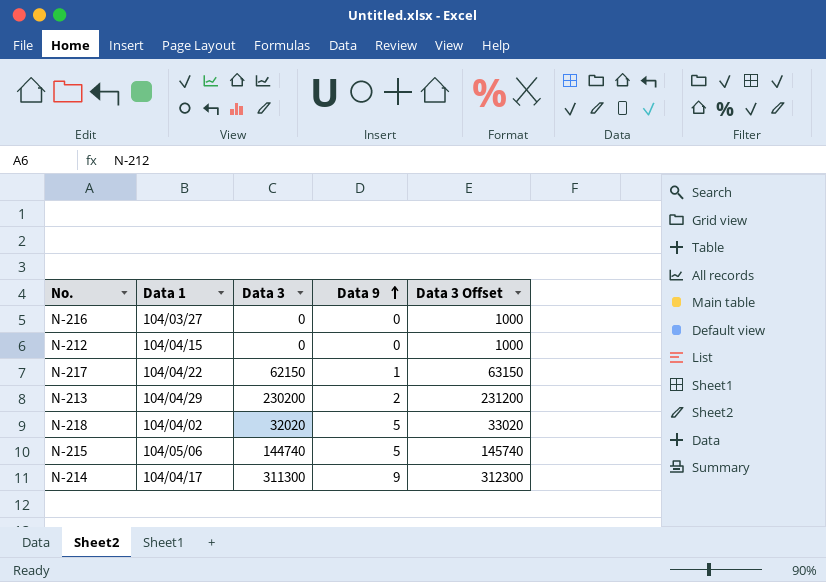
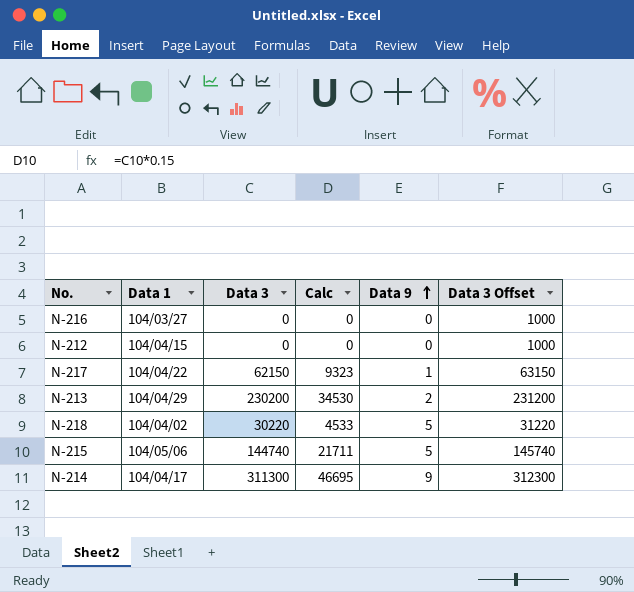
column Calc | formula: none -> [Data 3] * 0.15
N-218 | Data 3: 32020 -> 30220
N-218 | Data 3 Offset: 33020 -> 31220

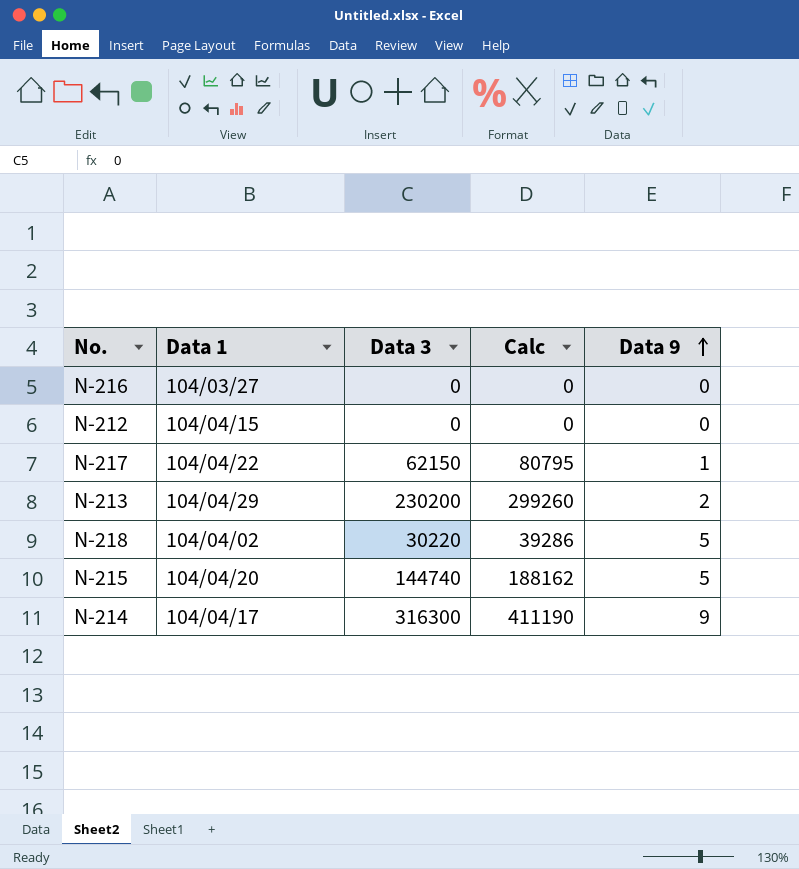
column Data 3 Offset | formula: [Data 3] + 1000 -> none
column Calc | formula: [Data 3] * 0.15 -> [Data 3] * 1.3
N-215 | Data 1: 104/05/06 -> 104/04/20
N-214 | Data 3: 311300 -> 316300

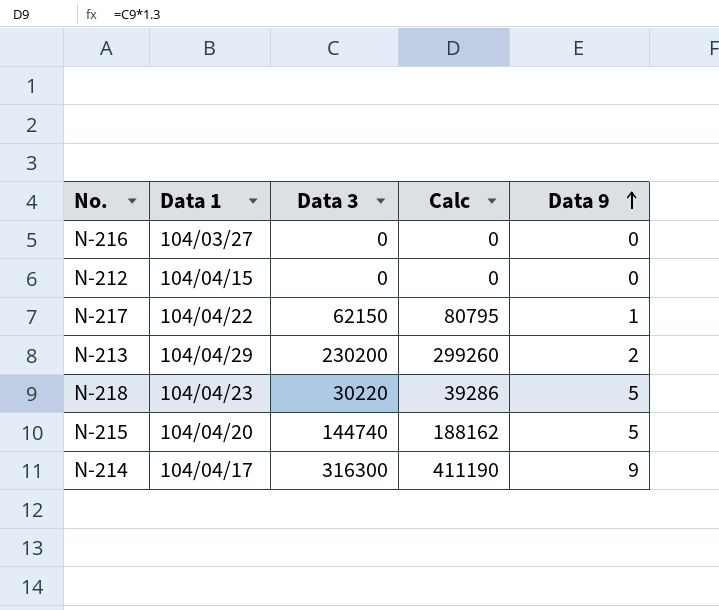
N-218 | Data 1: 104/04/02 -> 104/04/23

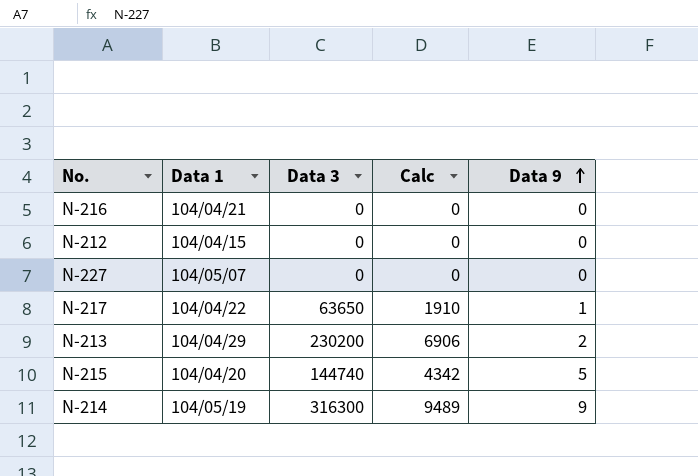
column Calc | formula: [Data 3] * 1.3 -> [Data 3] * 0.03
row N-218: 104/04/23 | 30220 | 39286 | 5 -> none
N-216 | Data 1: 104/03/27 -> 104/04/21
row N-227: none -> 104/05/07 | 0 | 0 | 0
N-217 | Data 3: 62150 -> 63650
N-214 | Data 1: 104/04/17 -> 104/05/19

